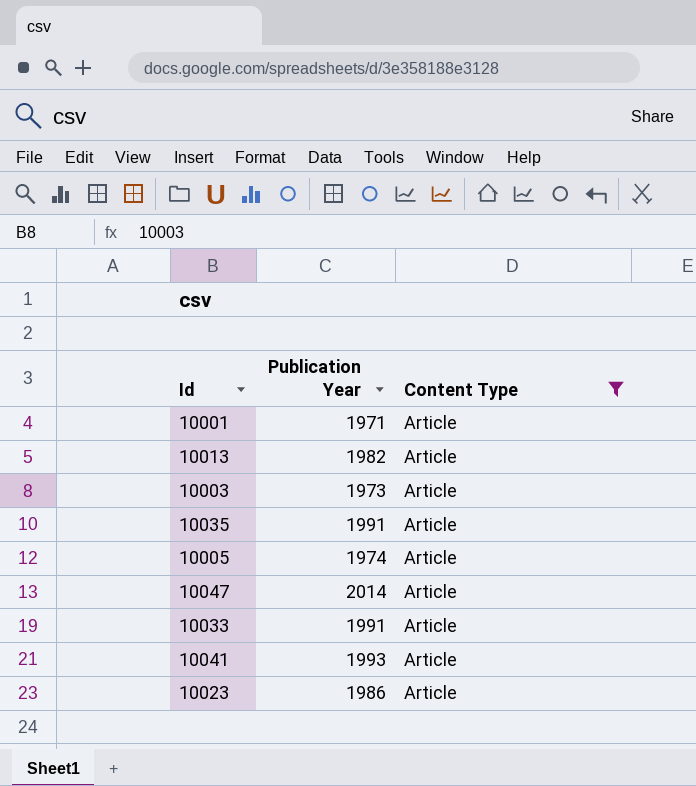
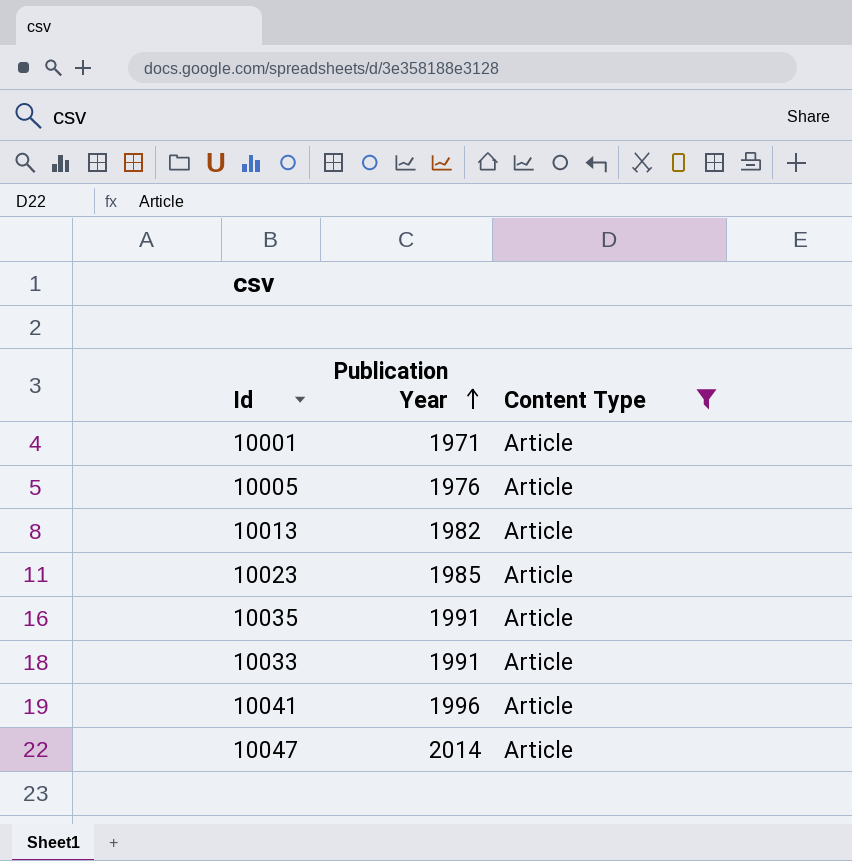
row order: none -> Publication Year ascending
row 10003: 1973 | Article -> none
10005 | Publication Year: 1974 -> 1976
10023 | Publication Year: 1986 -> 1985
10041 | Publication Year: 1993 -> 1996

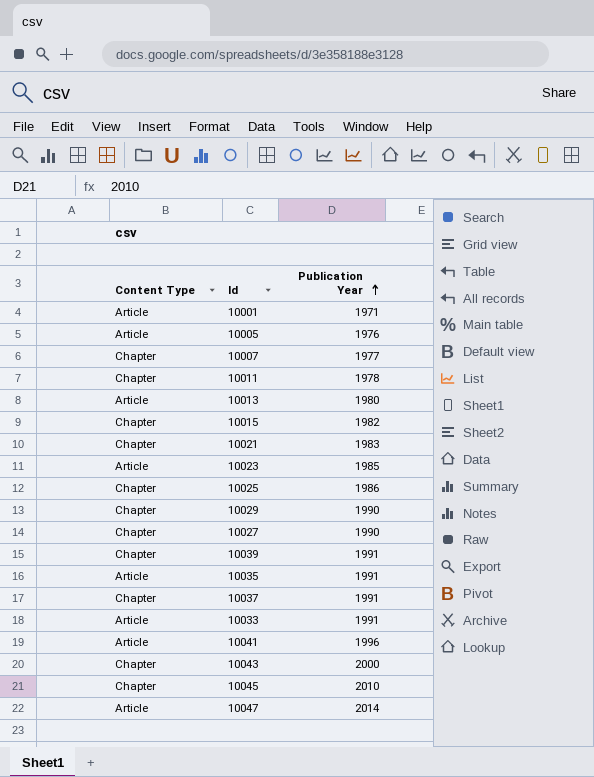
filter: Content Type = Article -> none
column Content Type | position: 3 -> 1
10013 | Publication Year: 1982 -> 1980

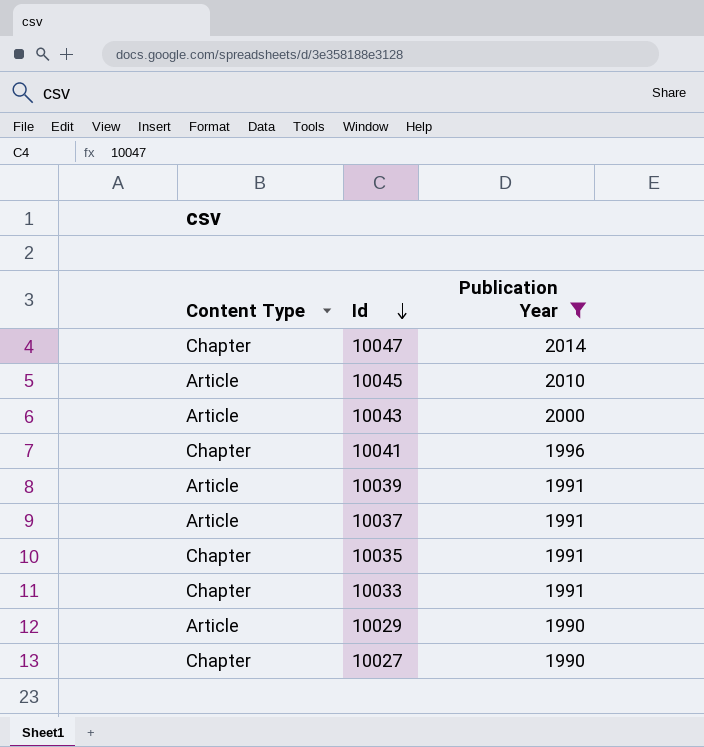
filter: none -> Publication Year >= 1990
row order: Publication Year ascending -> Id descending
10047 | Content Type: Article -> Chapter
10045 | Content Type: Chapter -> Article
10043 | Content Type: Chapter -> Article
10041 | Content Type: Article -> Chapter
10039 | Content Type: Chapter -> Article
10037 | Content Type: Chapter -> Article
10035 | Content Type: Article -> Chapter
10033 | Content Type: Article -> Chapter
10029 | Content Type: Chapter -> Article

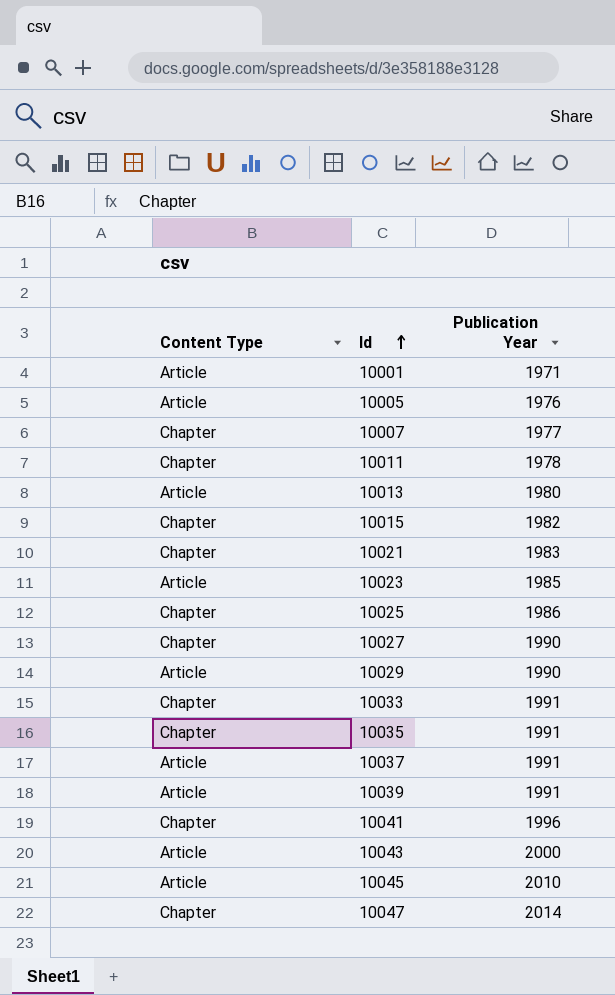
filter: Publication Year >= 1990 -> none
row order: Id descending -> Id ascending

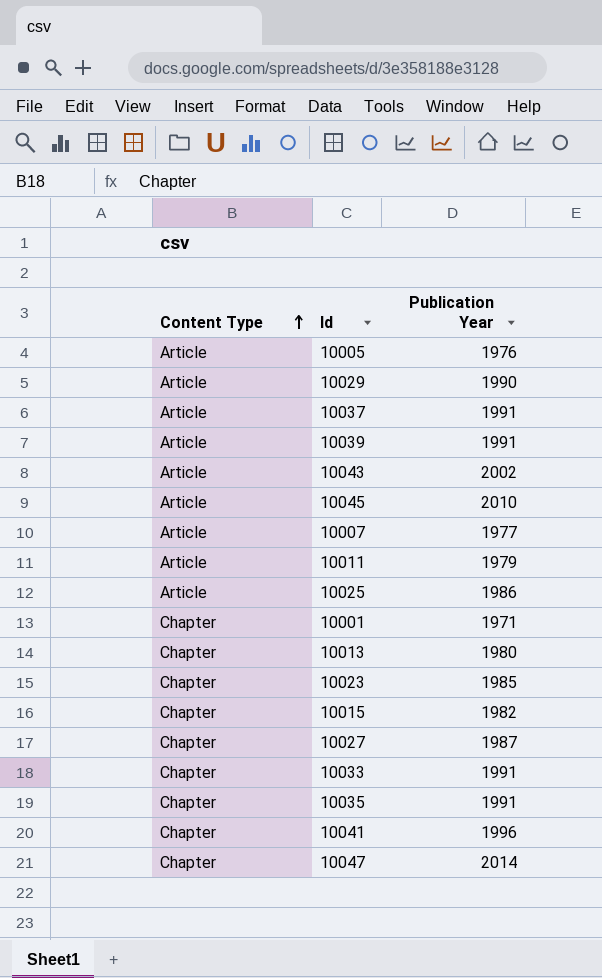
row order: Id ascending -> Content Type ascending
row 10021: Chapter | 1983 -> none
10043 | Publication Year: 2000 -> 2002
10007 | Content Type: Chapter -> Article
10011 | Content Type: Chapter -> Article
10011 | Publication Year: 1978 -> 1979
10025 | Content Type: Chapter -> Article
10001 | Content Type: Article -> Chapter
10013 | Content Type: Article -> Chapter
10023 | Content Type: Article -> Chapter
10027 | Publication Year: 1990 -> 1987

